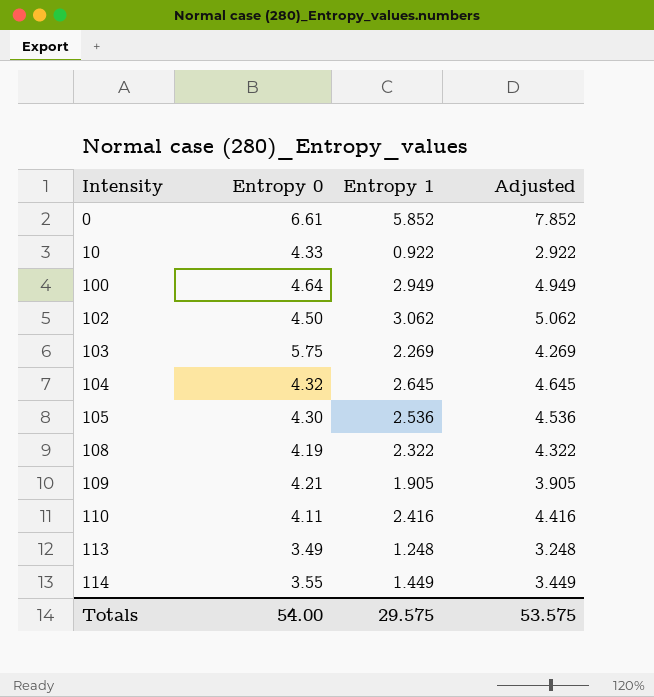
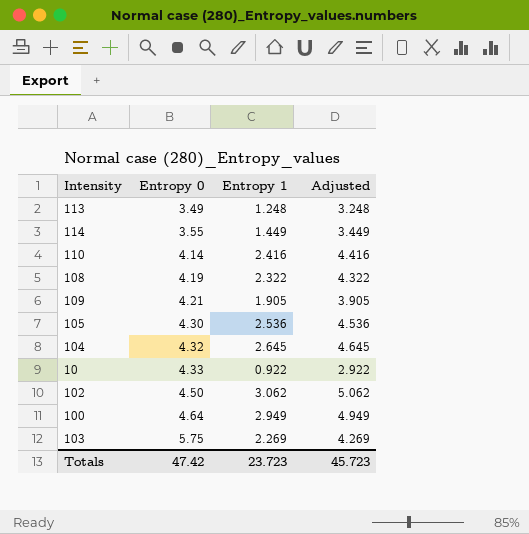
row order: Intensity ascending -> Entropy 0 ascending
row 0: 6.61 | 5.852 | 7.852 -> none
110 | Entropy 0: 4.11 -> 4.14
Totals | Entropy 0: 54.00 -> 47.42
Totals | Entropy 1: 29.575 -> 23.723
Totals | Adjusted: 53.575 -> 45.723

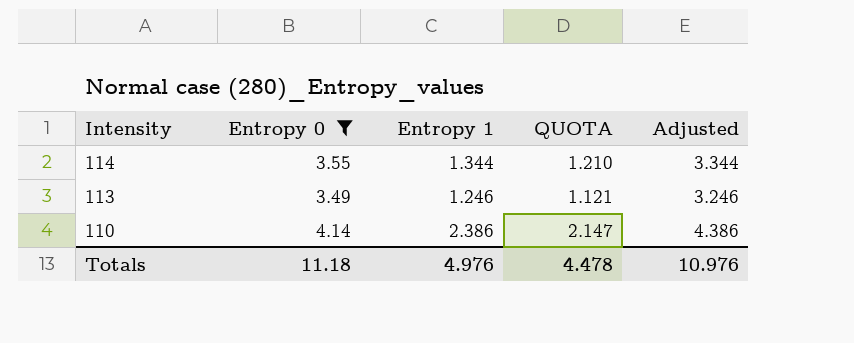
filter: none -> Entropy 0 <= 4.14
row order: Entropy 0 ascending -> Intensity descending
column QUOTA | formula: none -> [Entropy 1] * 0.9
114 | Entropy 1: 1.449 -> 1.344
114 | Adjusted: 3.449 -> 3.344
113 | Entropy 1: 1.248 -> 1.246
113 | Adjusted: 3.248 -> 3.246
110 | Entropy 1: 2.416 -> 2.386
110 | Adjusted: 4.416 -> 4.386
Totals | Entropy 0: 47.42 -> 11.18
Totals | Entropy 1: 23.723 -> 4.976
Totals | Adjusted: 45.723 -> 10.976

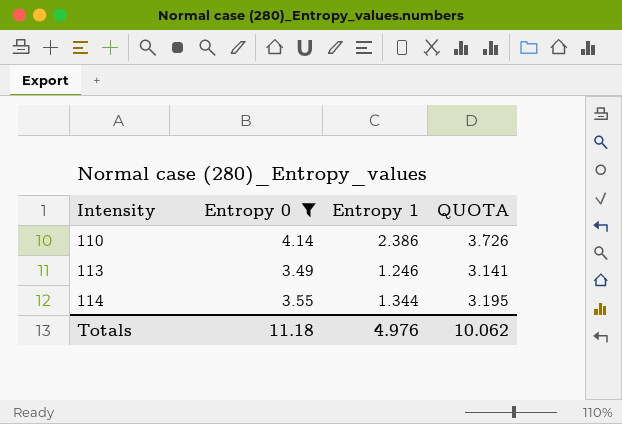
row order: Intensity descending -> Intensity ascending
column Adjusted | formula: [Entropy 1] + 2 -> none
column QUOTA | formula: [Entropy 1] * 0.9 -> [Entropy 0] * 0.9
Totals | QUOTA: 4.478 -> 10.062

